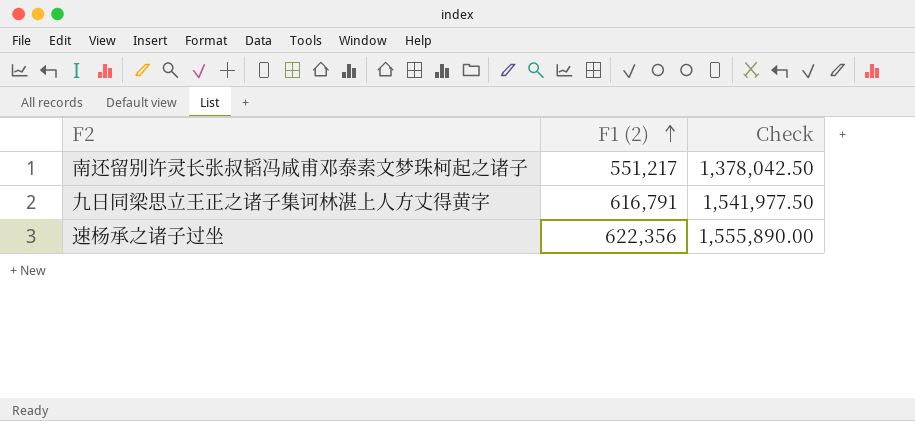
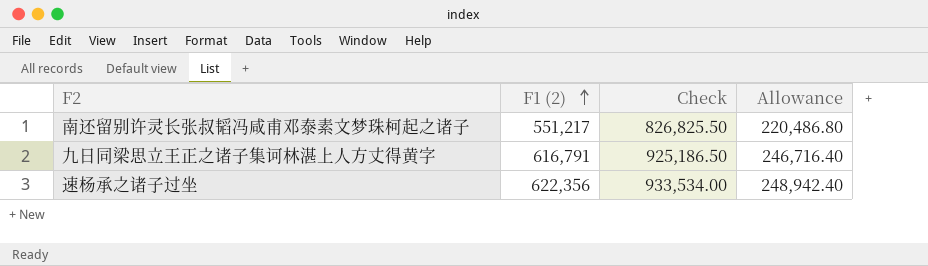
column Check | formula: [F1 (2)] * 2.5 -> [F1 (2)] * 1.5
column Allowance | formula: none -> [F1 (2)] * 0.4

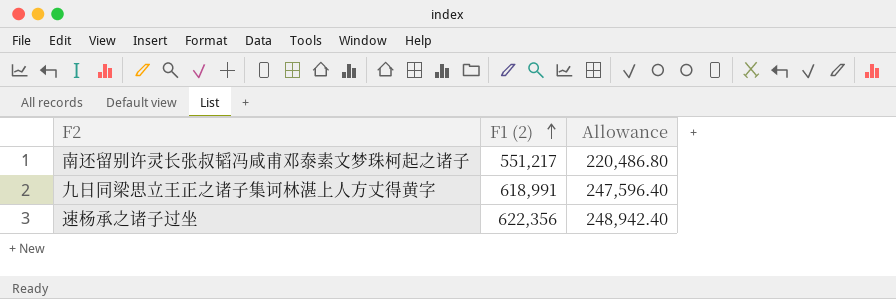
column Check | formula: [F1 (2)] * 1.5 -> none
九日同梁思立王正之诸子集诃林湛上人方丈得黄字 | F1 (2): 616,791 -> 618,991
九日同梁思立王正之诸子集诃林湛上人方丈得黄字 | Allowance: 246,716.40 -> 247,596.40

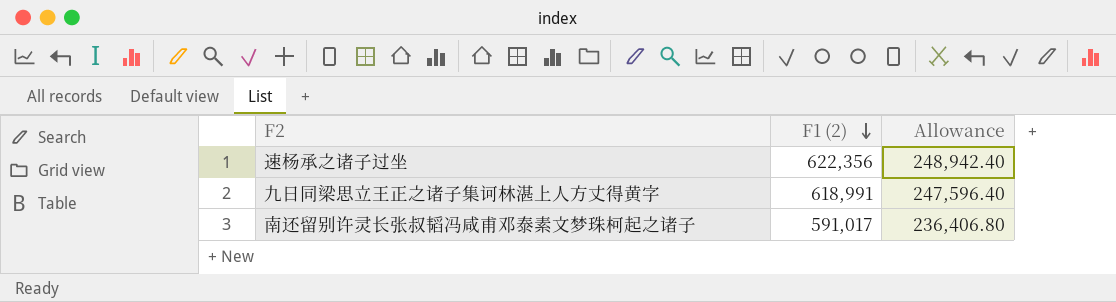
row order: F1 (2) ascending -> F1 (2) descending
南还留别许灵长张叔韬冯咸甫邓泰素文梦珠柯起之诸子 | F1 (2): 551,217 -> 591,017
南还留别许灵长张叔韬冯咸甫邓泰素文梦珠柯起之诸子 | Allowance: 220,486.80 -> 236,406.80

